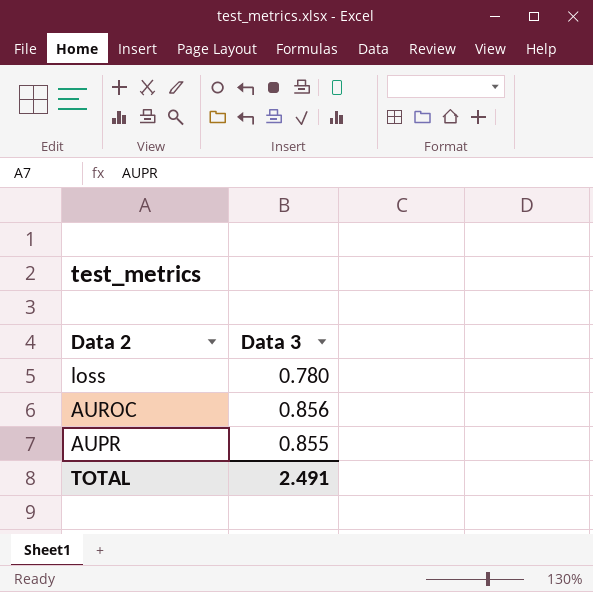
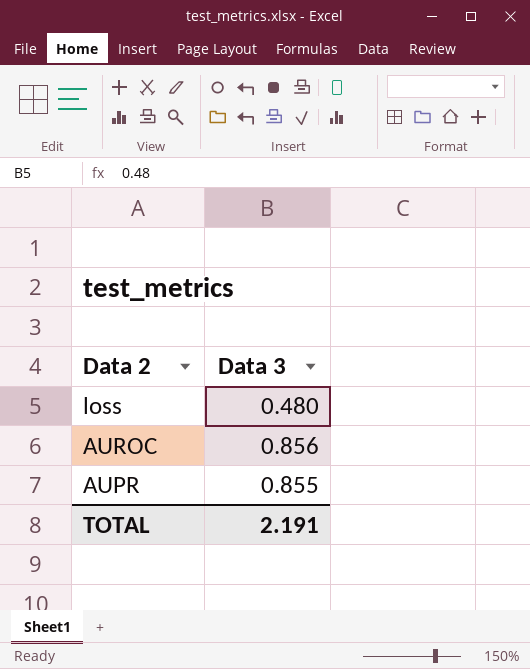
loss | Data 3: 0.780 -> 0.480
TOTAL | Data 3: 2.491 -> 2.191

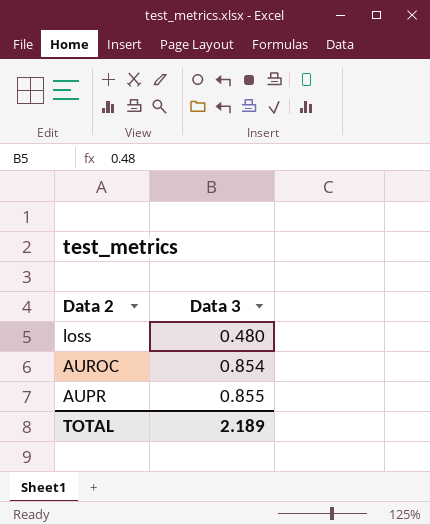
AUROC | Data 3: 0.856 -> 0.854
TOTAL | Data 3: 2.191 -> 2.189

